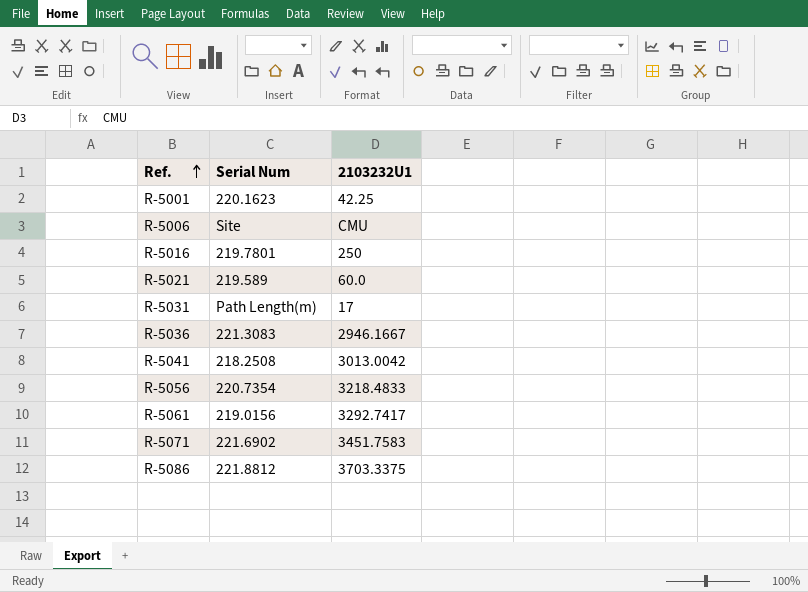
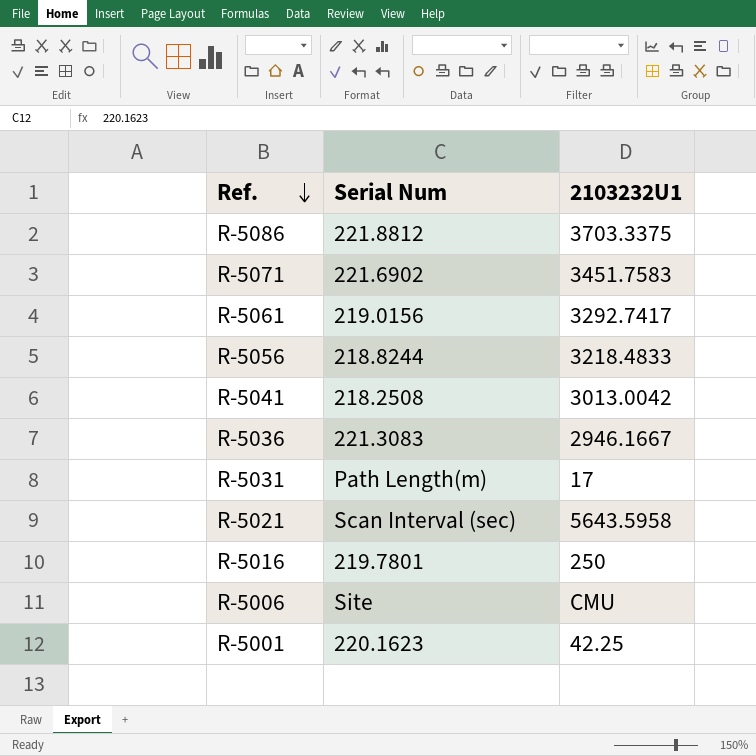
row order: Ref. ascending -> Ref. descending
R-5056 | Serial Num: 220.7354 -> 218.8244
R-5021 | Serial Num: 219.589 -> Scan Interval (sec)
R-5021 | 2103232U1: 60.0 -> 5643.5958

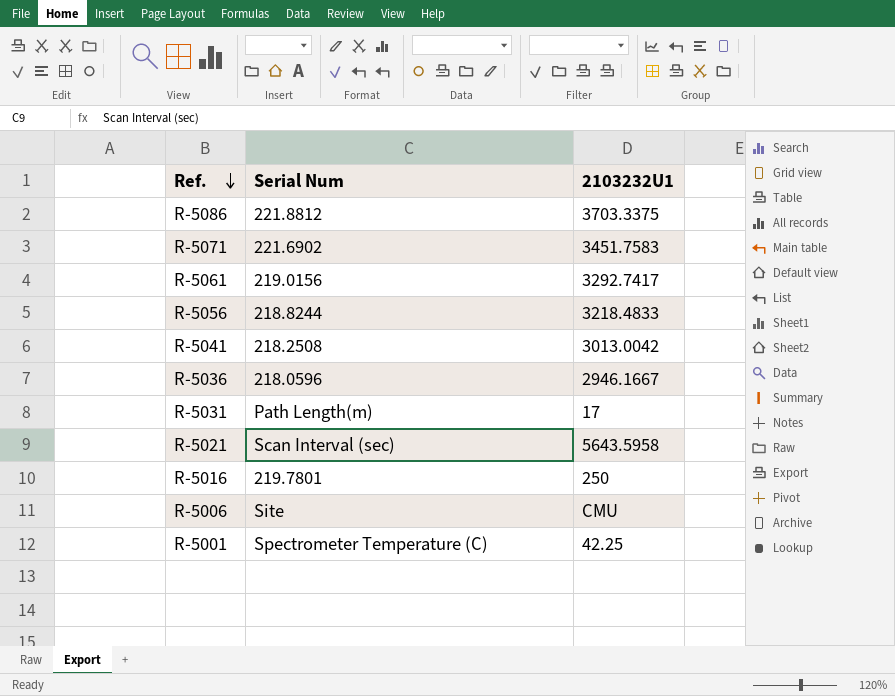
R-5036 | Serial Num: 221.3083 -> 218.0596
R-5001 | Serial Num: 220.1623 -> Spectrometer Temperature (C)

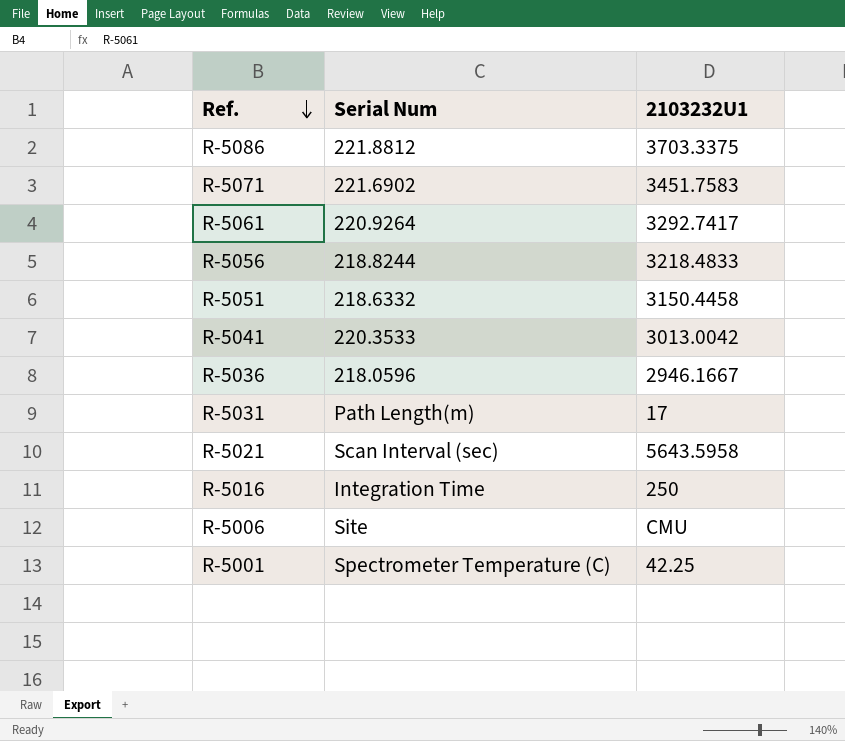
R-5061 | Serial Num: 219.0156 -> 220.9264
row R-5051: none -> 218.6332 | 3150.4458
R-5041 | Serial Num: 218.2508 -> 220.3533
R-5016 | Serial Num: 219.7801 -> Integration Time

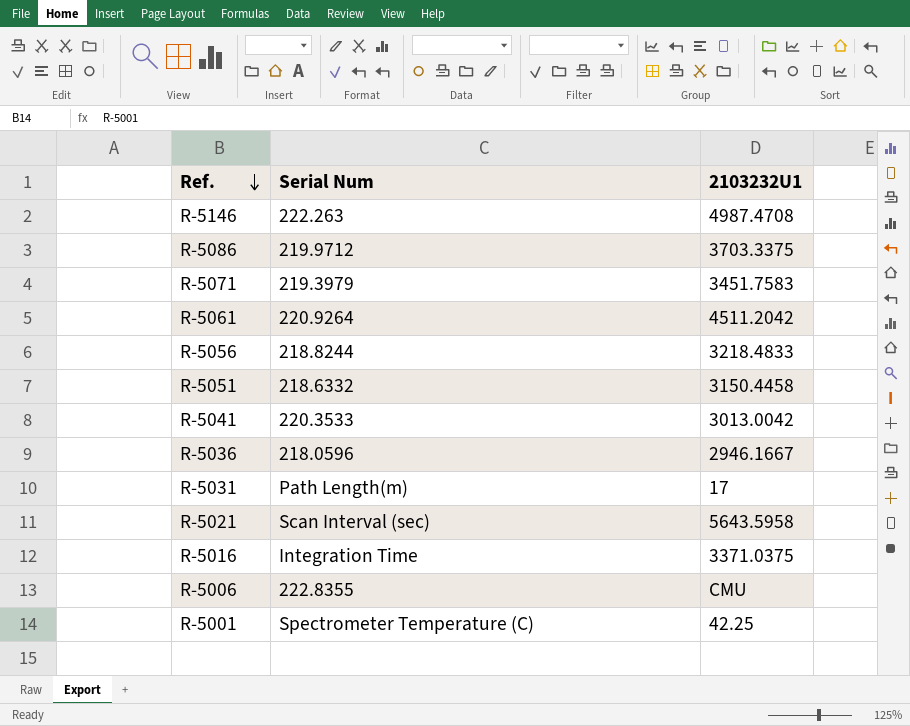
row R-5146: none -> 222.263 | 4987.4708
R-5086 | Serial Num: 221.8812 -> 219.9712
R-5071 | Serial Num: 221.6902 -> 219.3979
R-5061 | 2103232U1: 3292.7417 -> 4511.2042
R-5016 | 2103232U1: 250 -> 3371.0375
R-5006 | Serial Num: Site -> 222.8355

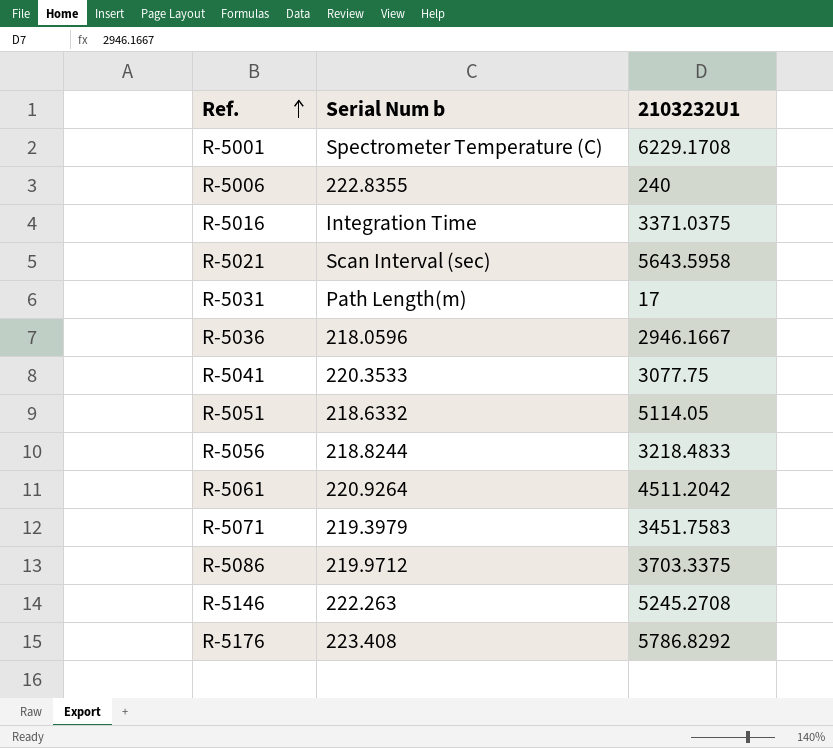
row order: Ref. descending -> Ref. ascending
column name: Serial Num -> Serial Num b
R-5001 | 2103232U1: 42.25 -> 6229.1708
R-5006 | 2103232U1: CMU -> 240
R-5041 | 2103232U1: 3013.0042 -> 3077.75
R-5051 | 2103232U1: 3150.4458 -> 5114.05
R-5146 | 2103232U1: 4987.4708 -> 5245.2708
row R-5176: none -> 223.408 | 5786.8292

